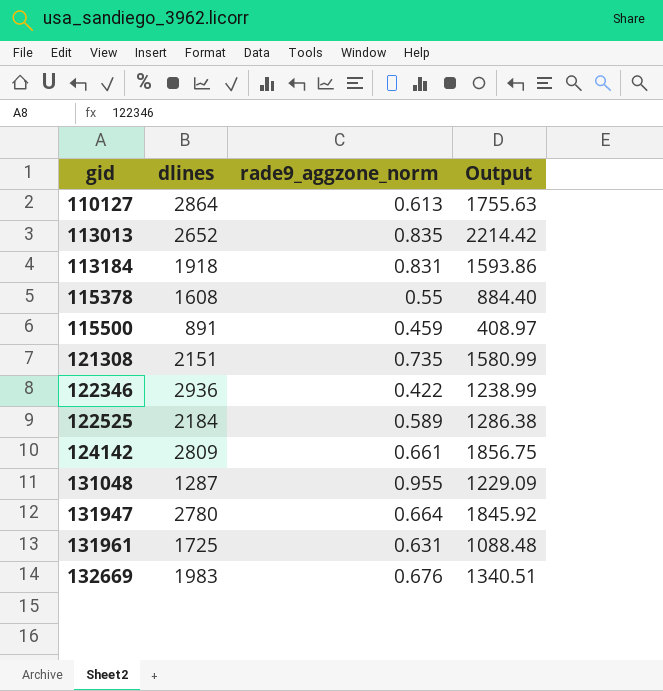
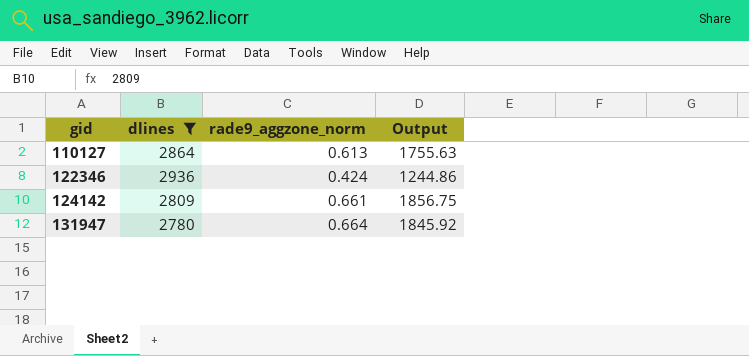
filter: none -> dlines >= 2780
122346 | rade9_aggzone_norm: 0.422 -> 0.424
122346 | Output: 1238.99 -> 1244.86

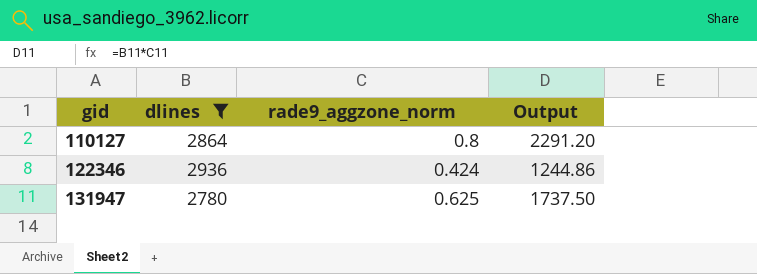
row 124142: 2809 | 0.661 | 1856.75 -> none
110127 | rade9_aggzone_norm: 0.613 -> 0.8
110127 | Output: 1755.63 -> 2291.20
131947 | rade9_aggzone_norm: 0.664 -> 0.625
131947 | Output: 1845.92 -> 1737.50

